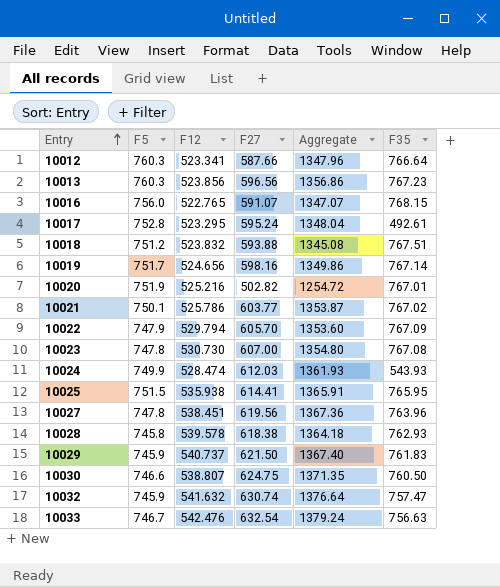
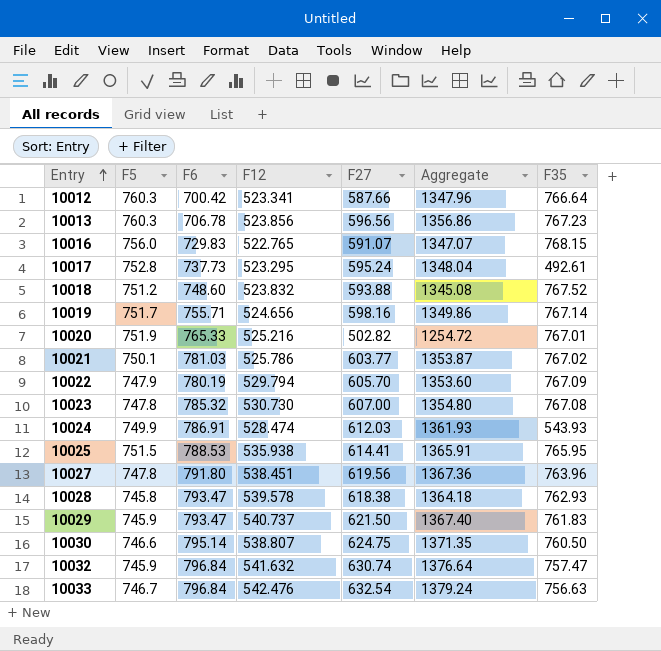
column F6 | position: none -> 3
10018 | F35: 767.51 -> 767.52

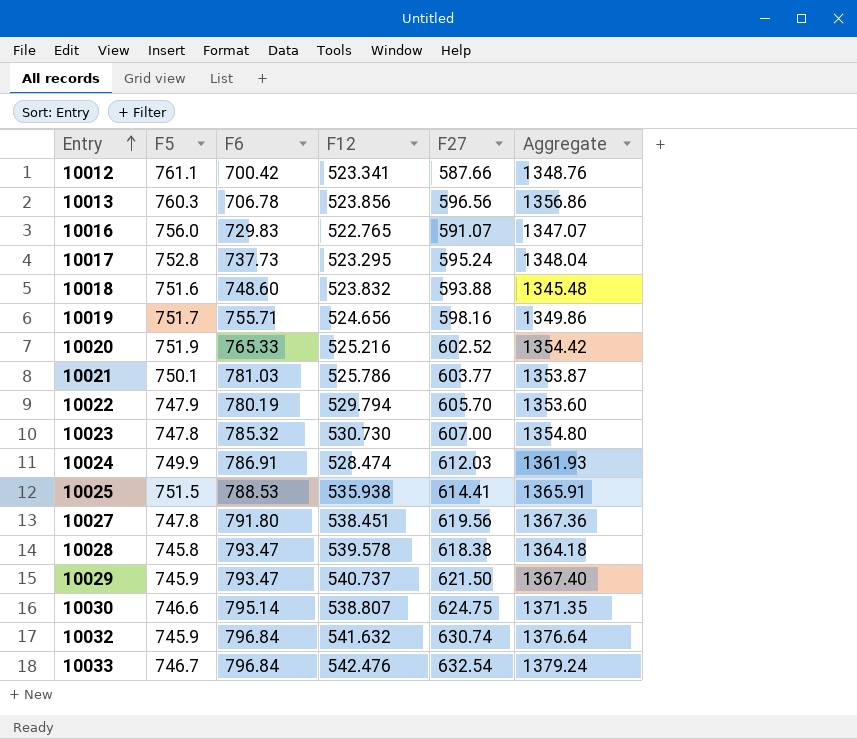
column F35 | position: 7 -> none
10012 | F5: 760.3 -> 761.1
10012 | Aggregate: 1347.96 -> 1348.76
10018 | F5: 751.2 -> 751.6
10018 | Aggregate: 1345.08 -> 1345.48
10020 | F27: 502.82 -> 602.52
10020 | Aggregate: 1254.72 -> 1354.42

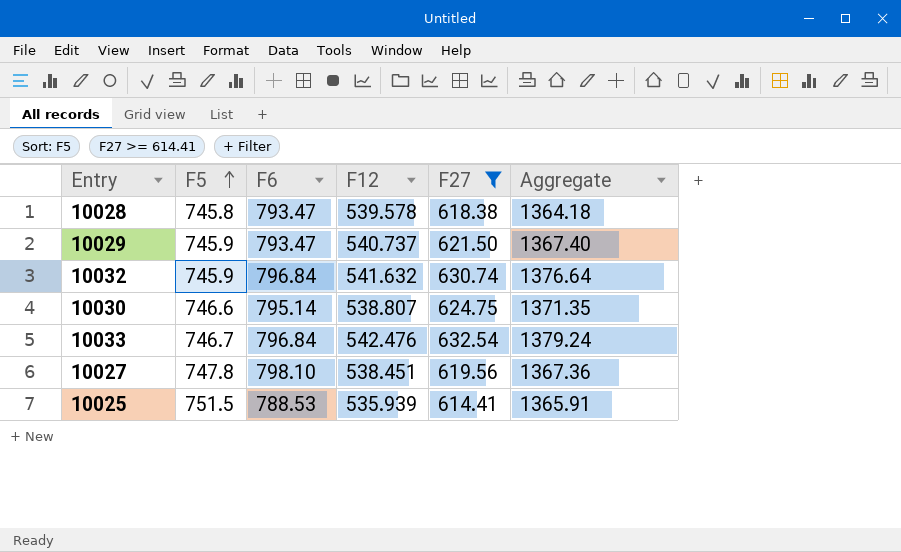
filter: none -> F27 >= 614.41
row order: Entry ascending -> F5 ascending
10027 | F6: 791.80 -> 798.10
10025 | F12: 535.938 -> 535.939

